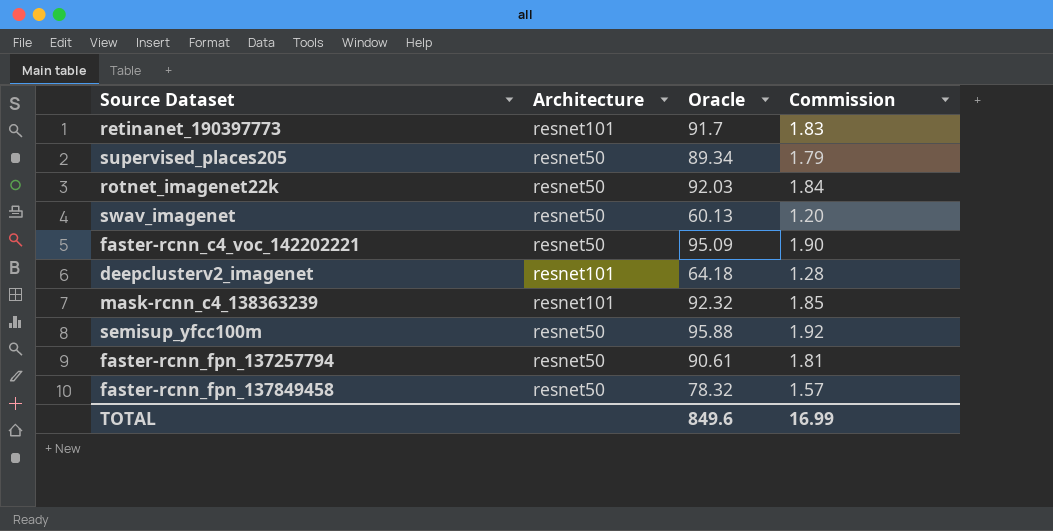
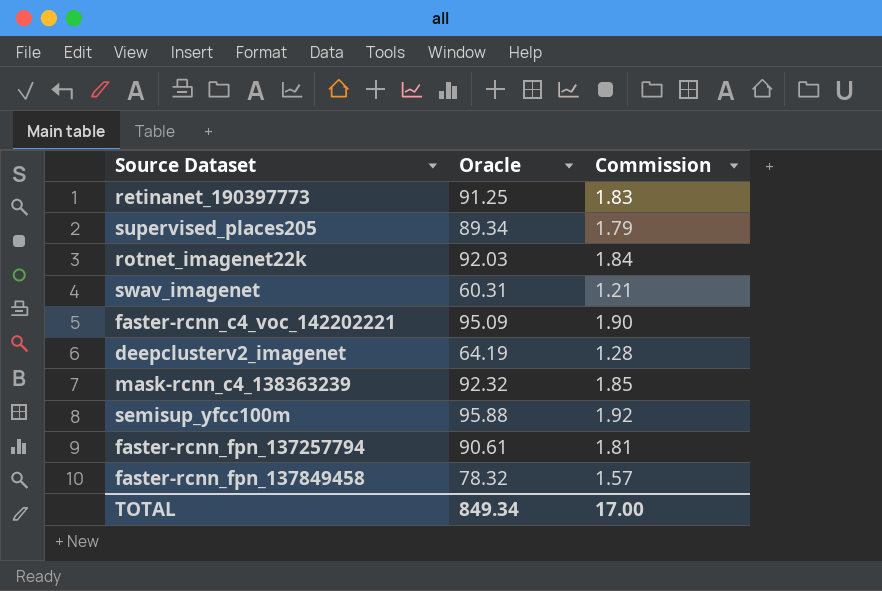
column Architecture | position: 2 -> none
retinanet_190397773 | Oracle: 91.7 -> 91.25
swav_imagenet | Oracle: 60.13 -> 60.31
swav_imagenet | Commission: 1.20 -> 1.21
deepclusterv2_imagenet | Oracle: 64.18 -> 64.19
TOTAL | Oracle: 849.6 -> 849.34
TOTAL | Commission: 16.99 -> 17.00

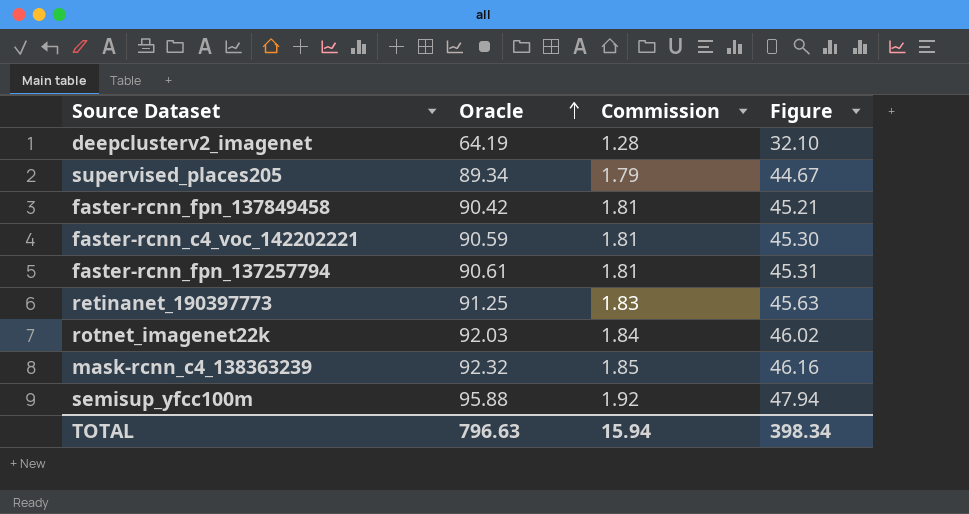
row order: none -> Oracle ascending
column Figure | formula: none -> [Oracle] * 0.5
row swav_imagenet: 60.31 | 1.21 -> none
faster-rcnn_fpn_137849458 | Oracle: 78.32 -> 90.42
faster-rcnn_fpn_137849458 | Commission: 1.57 -> 1.81
faster-rcnn_c4_voc_142202221 | Oracle: 95.09 -> 90.59
faster-rcnn_c4_voc_142202221 | Commission: 1.90 -> 1.81
TOTAL | Oracle: 849.34 -> 796.63
TOTAL | Commission: 17.00 -> 15.94

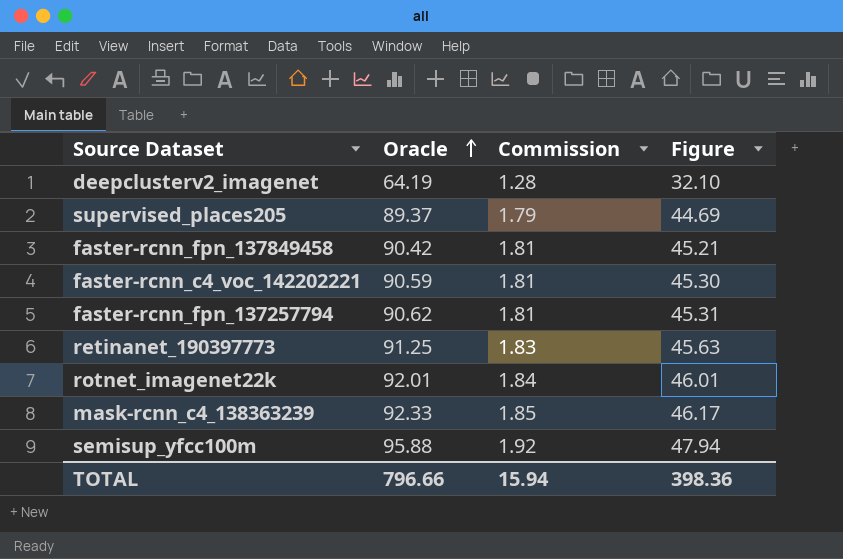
supervised_places205 | Oracle: 89.34 -> 89.37
supervised_places205 | Figure: 44.67 -> 44.69
faster-rcnn_fpn_137257794 | Oracle: 90.61 -> 90.62
rotnet_imagenet22k | Oracle: 92.03 -> 92.01
rotnet_imagenet22k | Figure: 46.02 -> 46.01
mask-rcnn_c4_138363239 | Oracle: 92.32 -> 92.33
mask-rcnn_c4_138363239 | Figure: 46.16 -> 46.17
TOTAL | Oracle: 796.63 -> 796.66
TOTAL | Figure: 398.34 -> 398.36

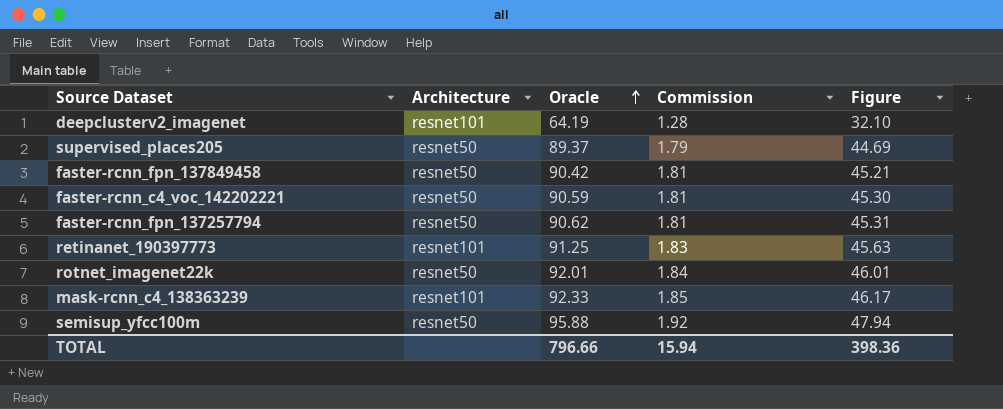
column Architecture | position: none -> 2

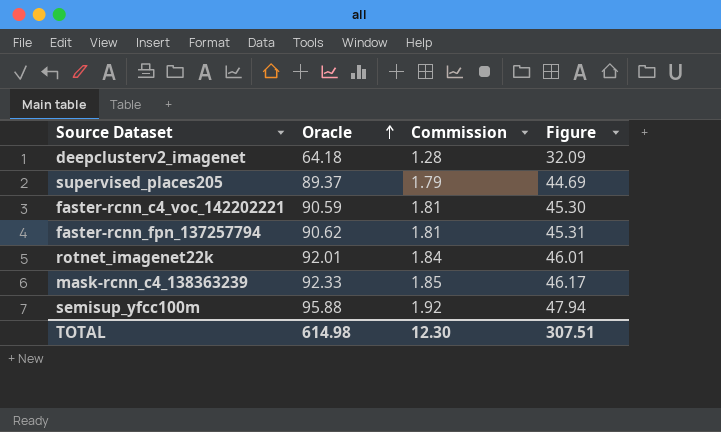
column Architecture | position: 2 -> none
row faster-rcnn_fpn_137849458: resnet50 | 90.42 | 1.81 | 45.21 -> none
row retinanet_190397773: resnet101 | 91.25 | 1.83 | 45.63 -> none
deepclusterv2_imagenet | Oracle: 64.19 -> 64.18
deepclusterv2_imagenet | Figure: 32.10 -> 32.09
TOTAL | Oracle: 796.66 -> 614.98
TOTAL | Commission: 15.94 -> 12.30
TOTAL | Figure: 398.36 -> 307.51

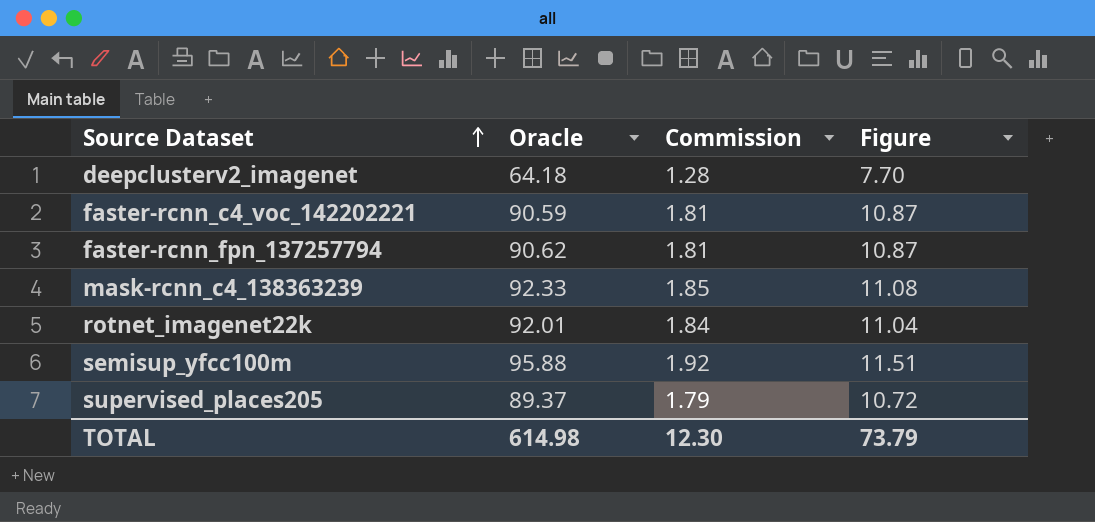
row order: Oracle ascending -> Source Dataset ascending
column Figure | formula: [Oracle] * 0.5 -> [Oracle] * 0.12
TOTAL | Figure: 307.51 -> 73.79

